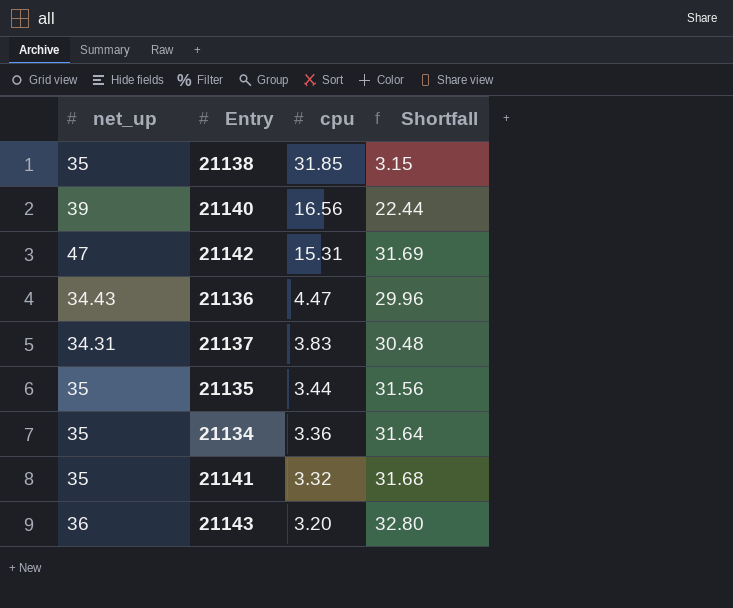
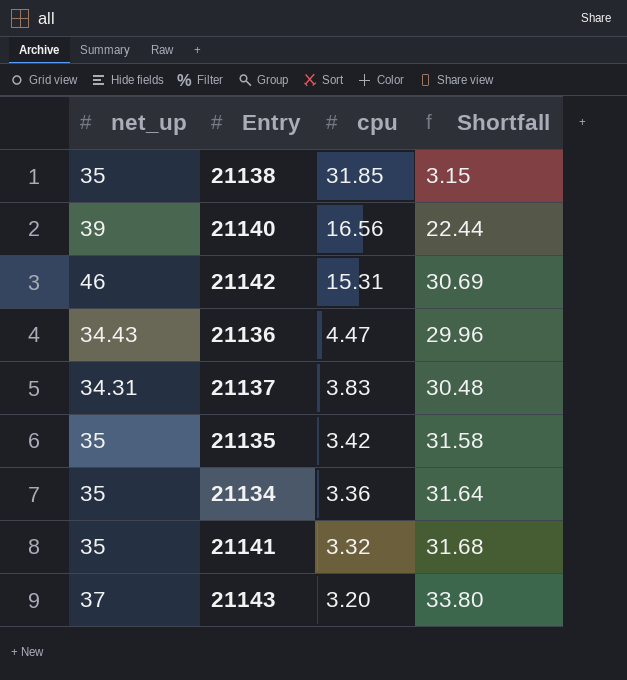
21142 | net_up: 47 -> 46
21142 | Shortfall: 31.69 -> 30.69
21135 | cpu: 3.44 -> 3.42
21135 | Shortfall: 31.56 -> 31.58
21143 | net_up: 36 -> 37
21143 | Shortfall: 32.80 -> 33.80

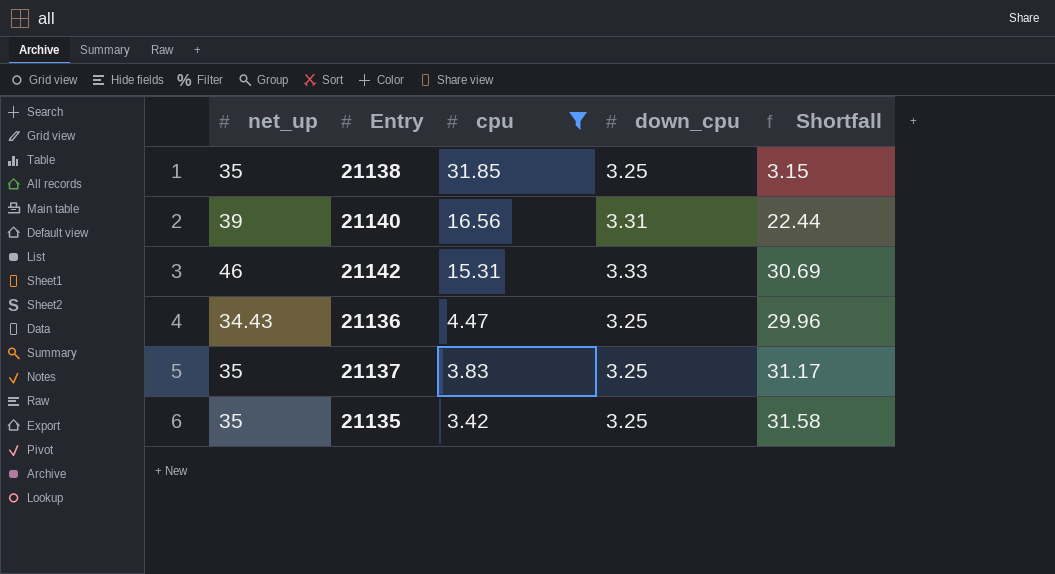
filter: none -> cpu >= 3.42
column down_cpu | position: none -> 4
21137 | net_up: 34.31 -> 35
21137 | Shortfall: 30.48 -> 31.17

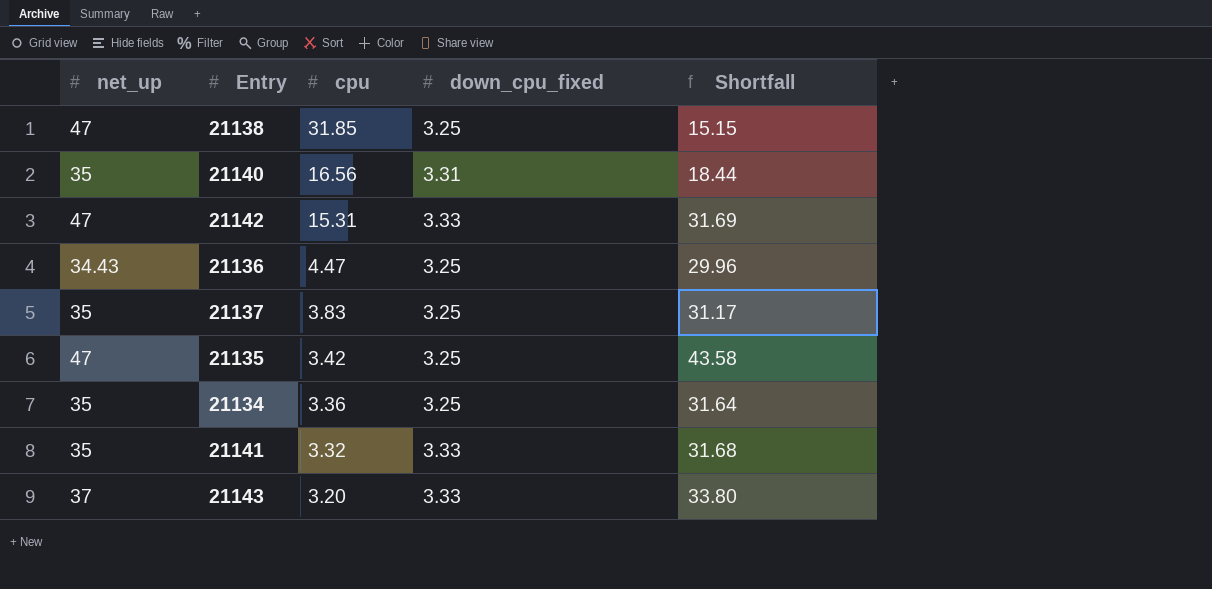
filter: cpu >= 3.42 -> none
column name: down_cpu -> down_cpu_fixed
21138 | net_up: 35 -> 47
21138 | Shortfall: 3.15 -> 15.15
21140 | net_up: 39 -> 35
21140 | Shortfall: 22.44 -> 18.44
21142 | net_up: 46 -> 47
21142 | Shortfall: 30.69 -> 31.69
21135 | net_up: 35 -> 47
21135 | Shortfall: 31.58 -> 43.58

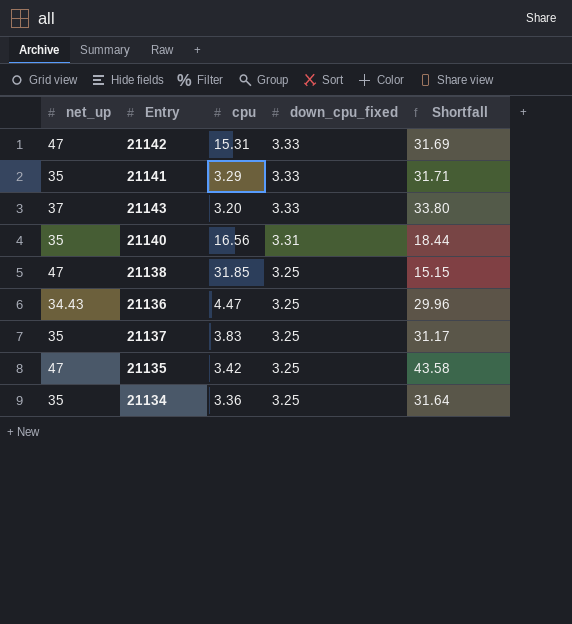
row order: cpu descending -> down_cpu_fixed descending
21141 | cpu: 3.32 -> 3.29
21141 | Shortfall: 31.68 -> 31.71

